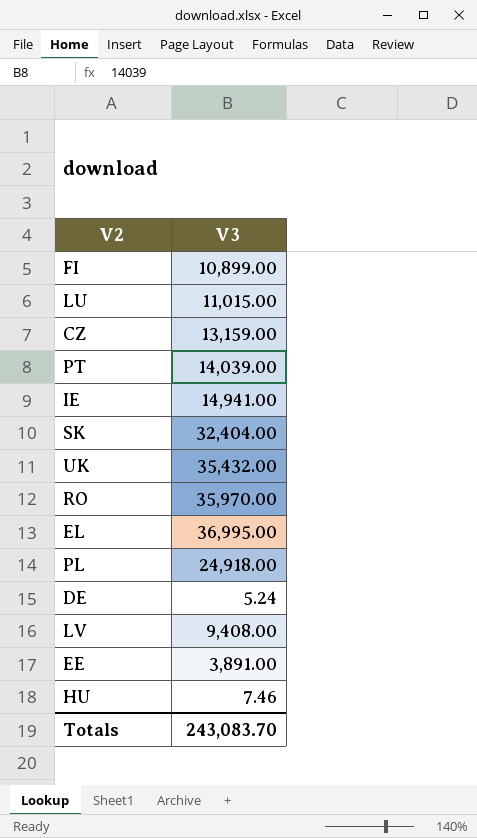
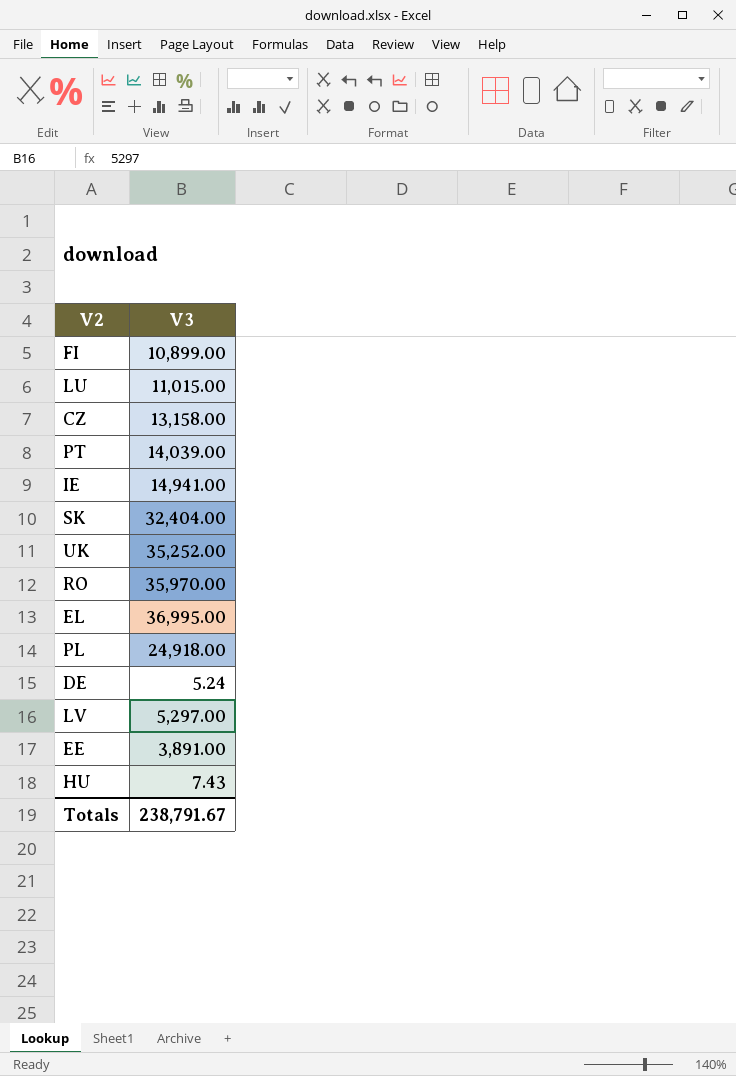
CZ | V3: 13,159.00 -> 13,158.00
UK | V3: 35,432.00 -> 35,252.00
LV | V3: 9,408.00 -> 5,297.00
HU | V3: 7.46 -> 7.43
Totals | V3: 243,083.70 -> 238,791.67

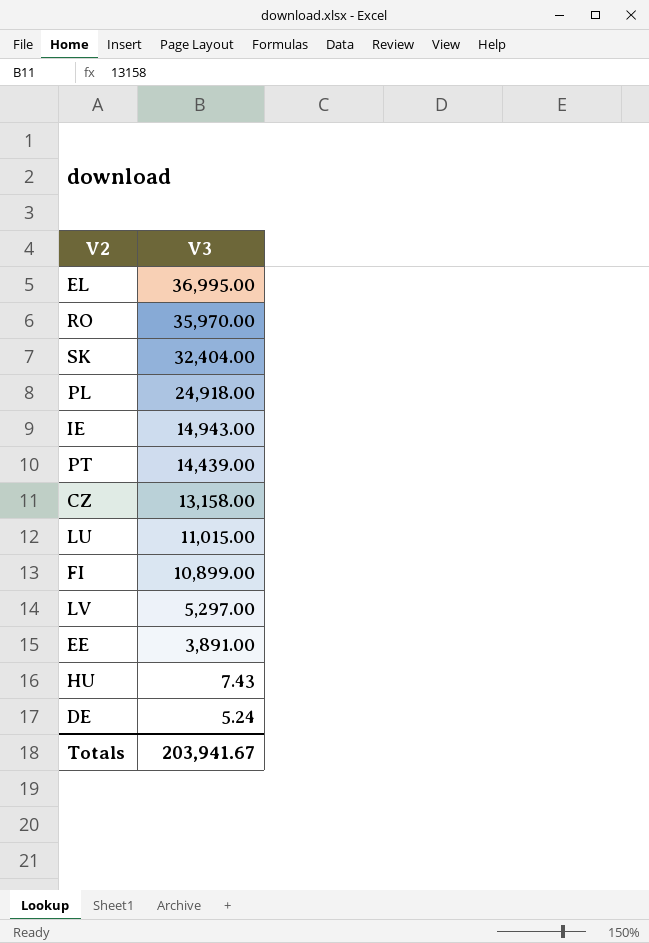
row order: none -> V3 descending
row UK: 35,252.00 -> none
IE | V3: 14,941.00 -> 14,943.00
PT | V3: 14,039.00 -> 14,439.00
Totals | V3: 238,791.67 -> 203,941.67

